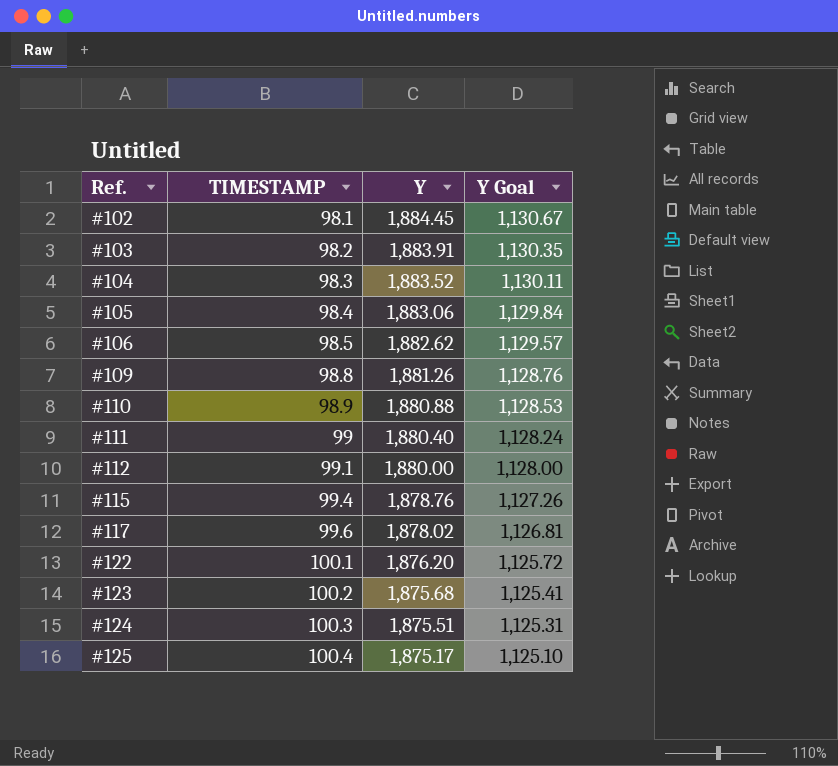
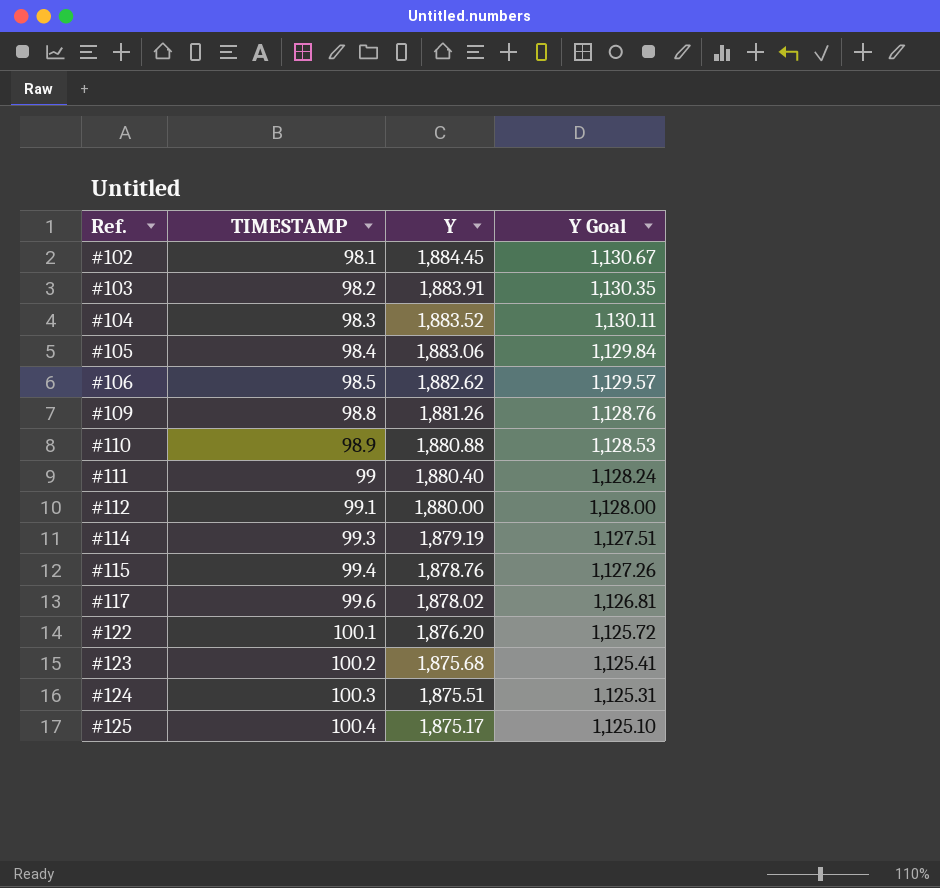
row #114: none -> 99.3 | 1,879.19 | 1,127.51

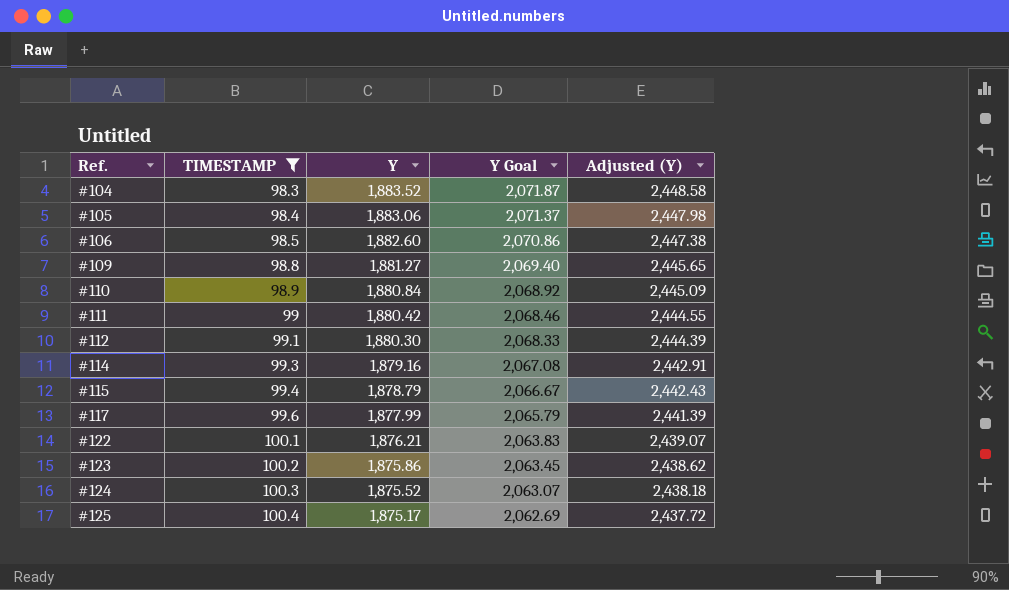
filter: none -> TIMESTAMP >= 98.3
column Y Goal | formula: [Y] * 0.6 -> [Y] * 1.1
column Adjusted (Y) | formula: none -> [Y] * 1.3
#106 | Y: 1,882.62 -> 1,882.60
#109 | Y: 1,881.26 -> 1,881.27
#110 | Y: 1,880.88 -> 1,880.84
#111 | Y: 1,880.40 -> 1,880.42
#112 | Y: 1,880.00 -> 1,880.30
#114 | Y: 1,879.19 -> 1,879.16
#115 | Y: 1,878.76 -> 1,878.79
#117 | Y: 1,878.02 -> 1,877.99
#122 | Y: 1,876.20 -> 1,876.21
#123 | Y: 1,875.68 -> 1,875.86
#124 | Y: 1,875.51 -> 1,875.52

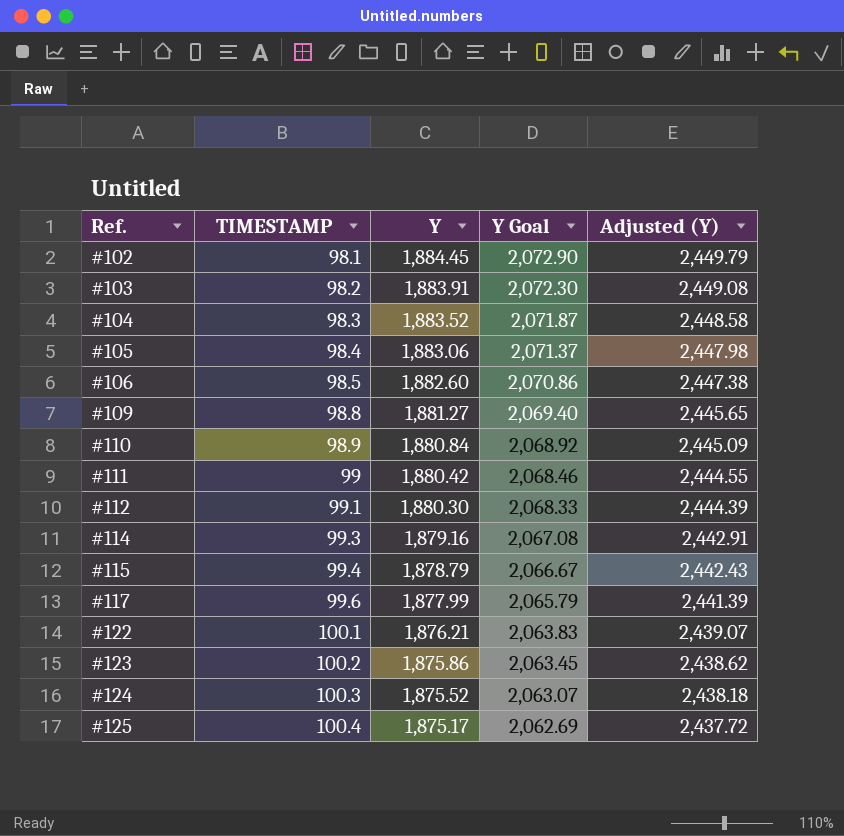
filter: TIMESTAMP >= 98.3 -> none

